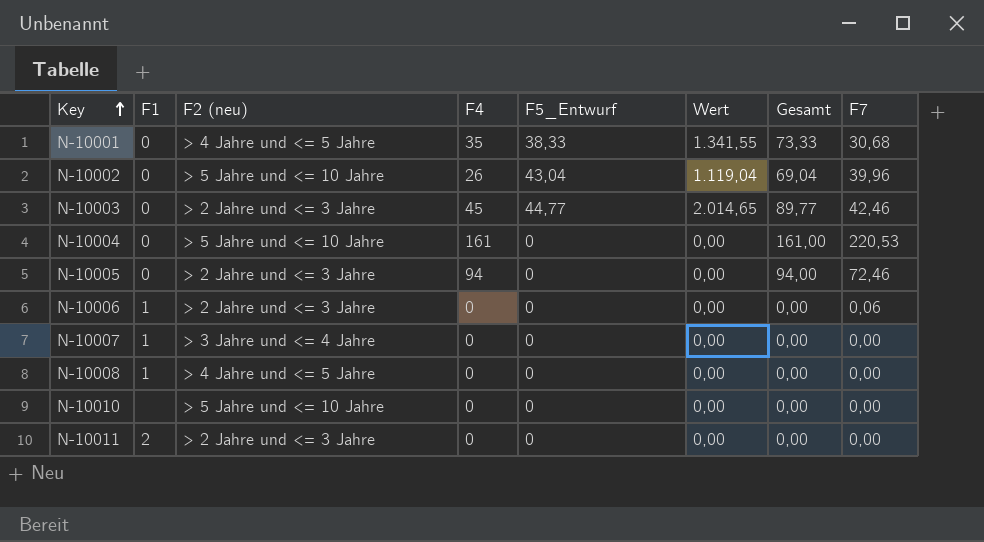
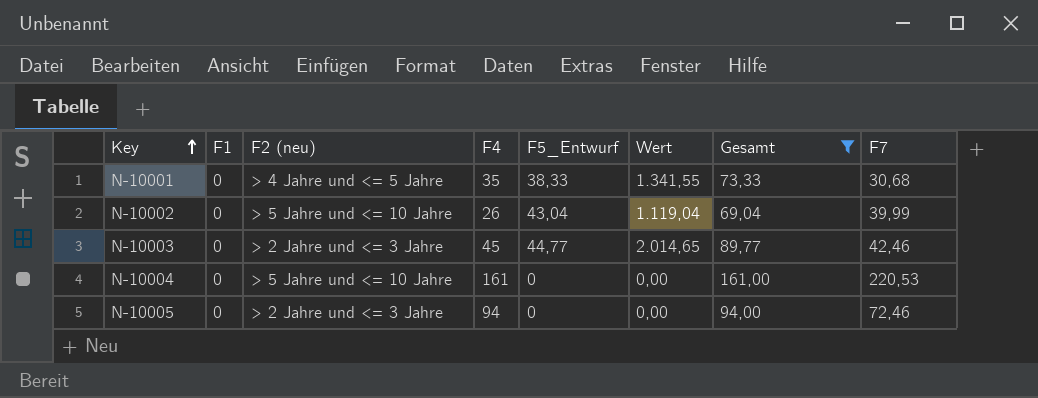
filter: none -> Gesamt != 0,00
N-10002 | F7: 39,96 -> 39,99

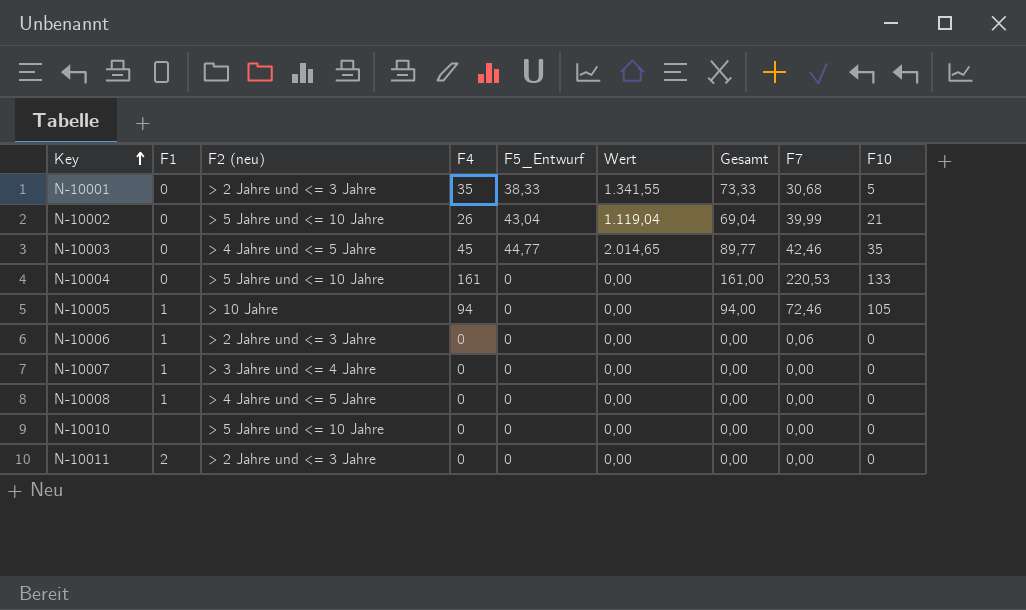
filter: Gesamt != 0,00 -> none
column F10 | position: none -> 9
N-10001 | F2 (neu): > 4 Jahre und <= 5 Jahre -> > 2 Jahre und <= 3 Jahre
N-10003 | F2 (neu): > 2 Jahre und <= 3 Jahre -> > 4 Jahre und <= 5 Jahre
N-10005 | F1: 0 -> 1
N-10005 | F2 (neu): > 2 Jahre und <= 3 Jahre -> > 10 Jahre

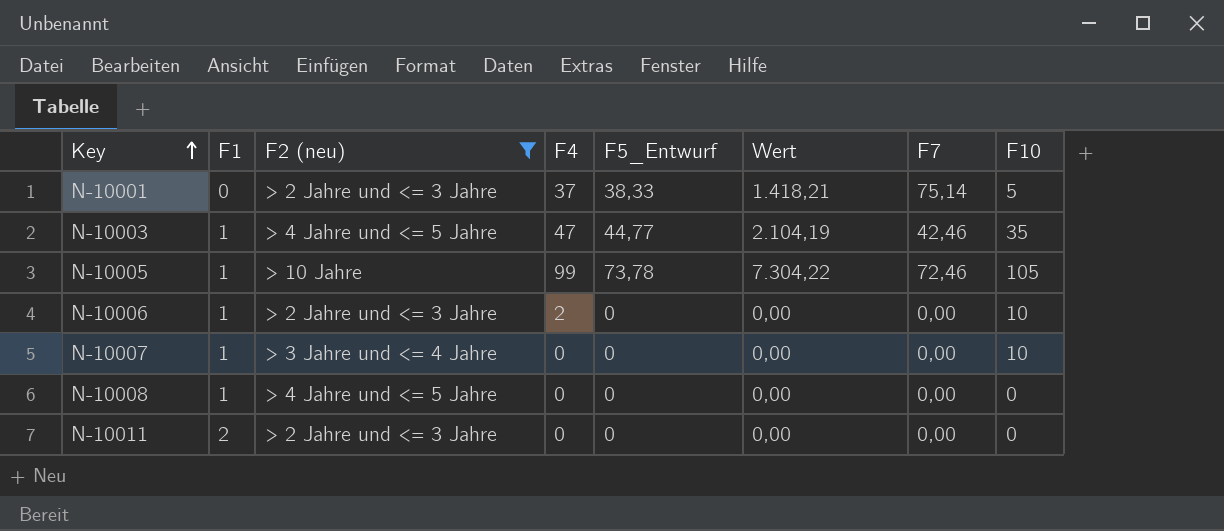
filter: none -> F2 (neu) != > 5 Jahre und <= 10 Jahre
column Gesamt | formula: [F4] + [F5_Entwurf] -> none
N-10001 | F4: 35 -> 37
N-10001 | Wert: 1.341,55 -> 1.418,21
N-10001 | F7: 30,68 -> 75,14
N-10003 | F1: 0 -> 1
N-10003 | F4: 45 -> 47
N-10003 | Wert: 2.014,65 -> 2.104,19
N-10005 | F4: 94 -> 99
N-10005 | F5_Entwurf: 0 -> 73,78
N-10005 | Wert: 0,00 -> 7.304,22
N-10006 | F4: 0 -> 2
N-10006 | F7: 0,06 -> 0,00
N-10006 | F10: 0 -> 10
N-10007 | F10: 0 -> 10

